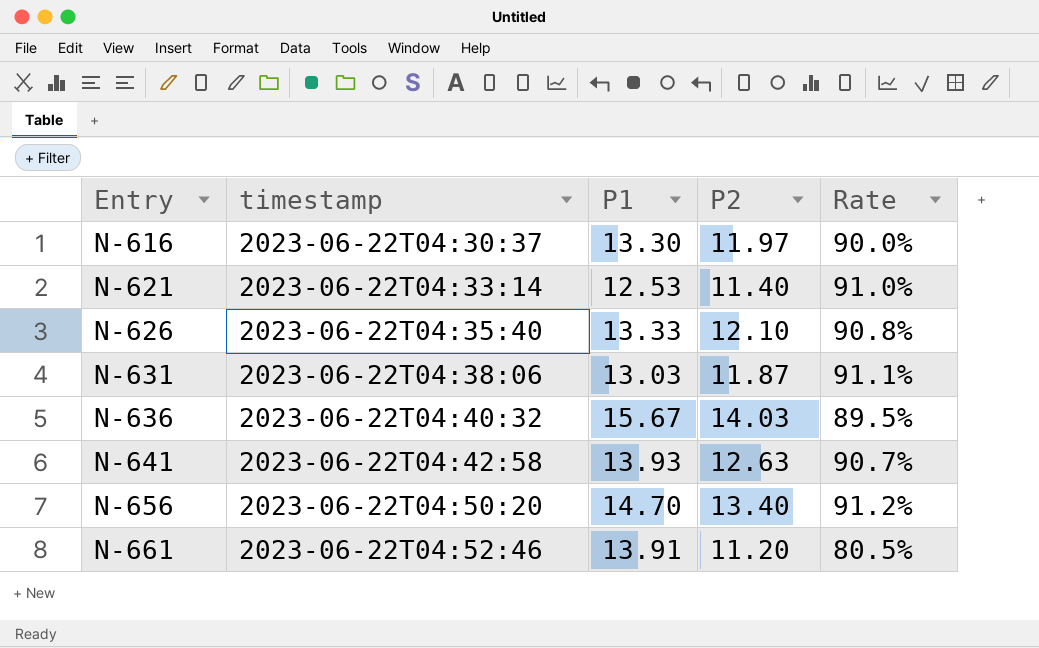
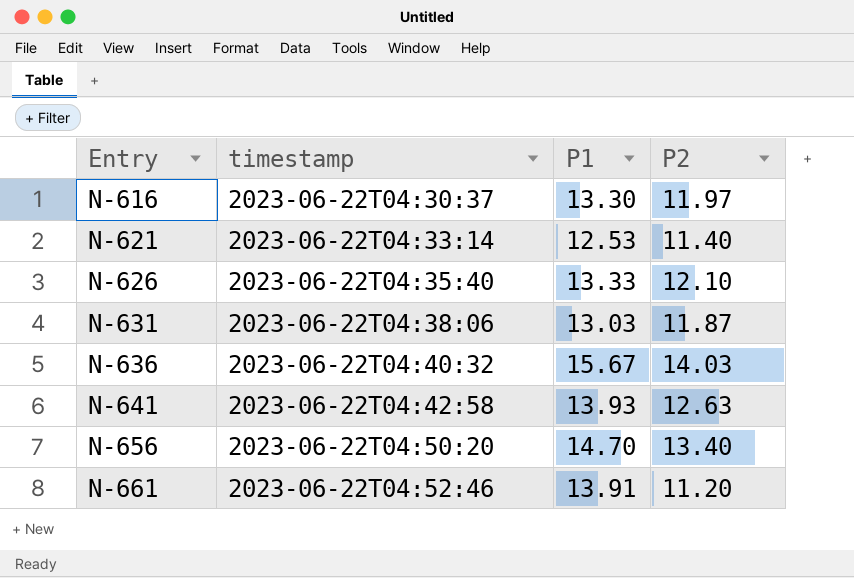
column Rate | formula: [P2] / [P1] -> none

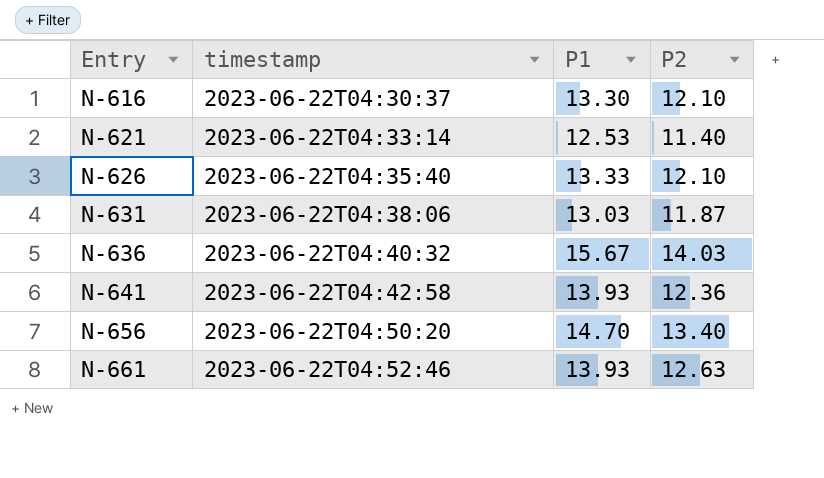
N-616 | P2: 11.97 -> 12.10
N-641 | P2: 12.63 -> 12.36
N-661 | P1: 13.91 -> 13.93
N-661 | P2: 11.20 -> 12.63

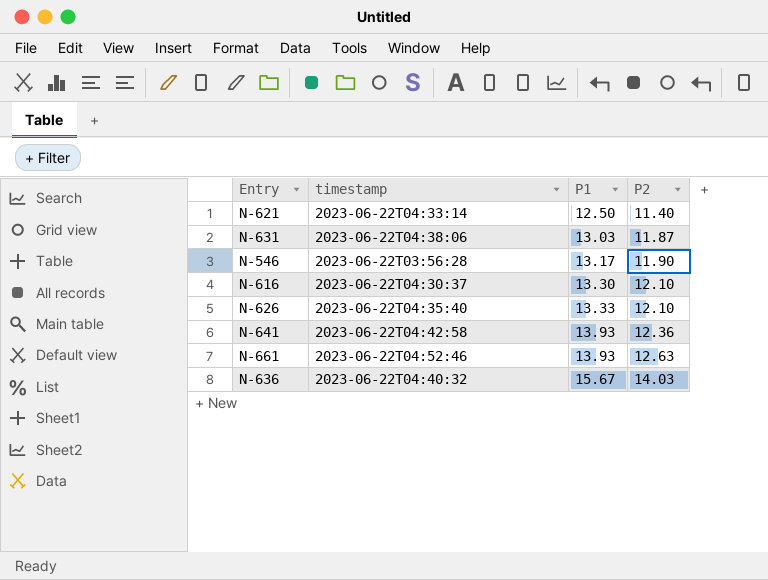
row order: Entry ascending -> P1 ascending
row N-656: 2023-06-22T04:50:20 | 14.70 | 13.40 -> none
N-621 | P1: 12.53 -> 12.50
row N-546: none -> 2023-06-22T03:56:28 | 13.17 | 11.90

